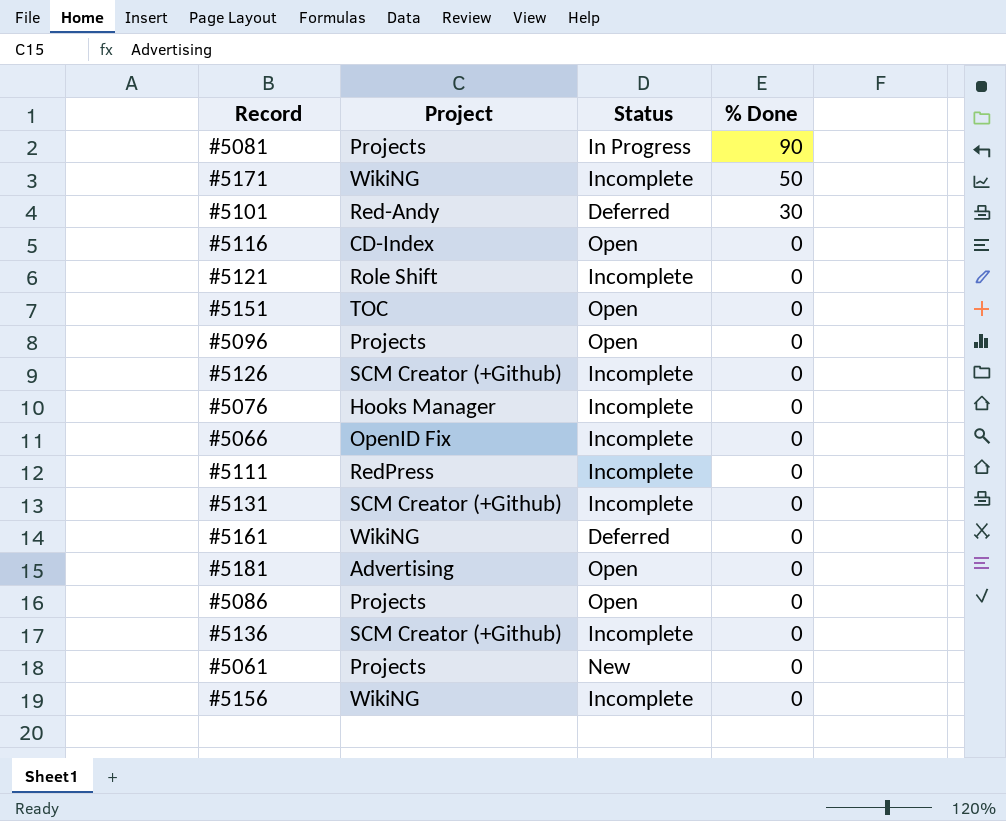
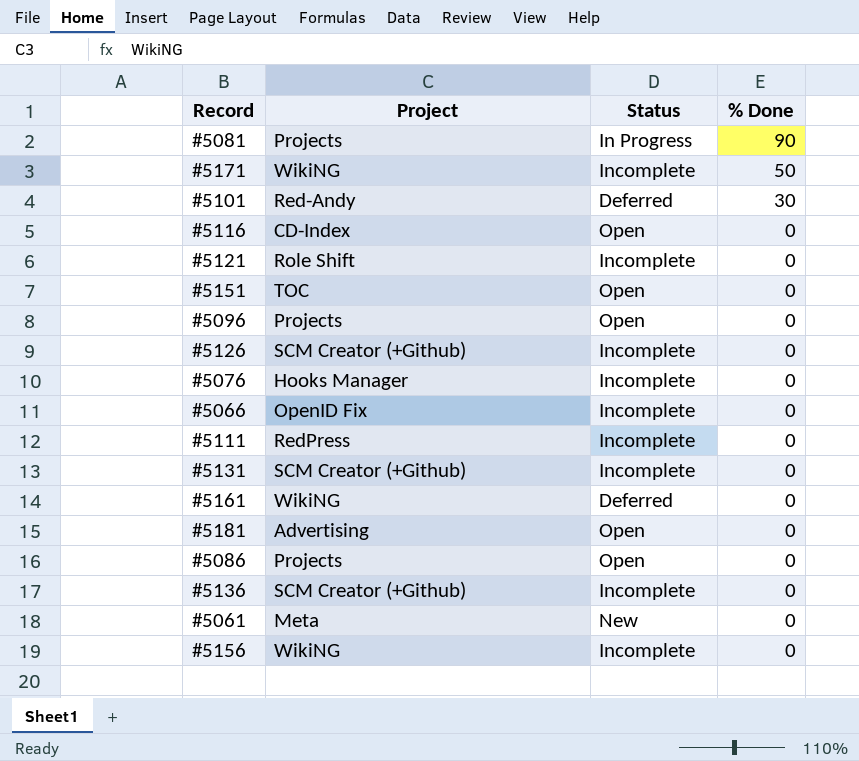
#5061 | Project: Projects -> Meta

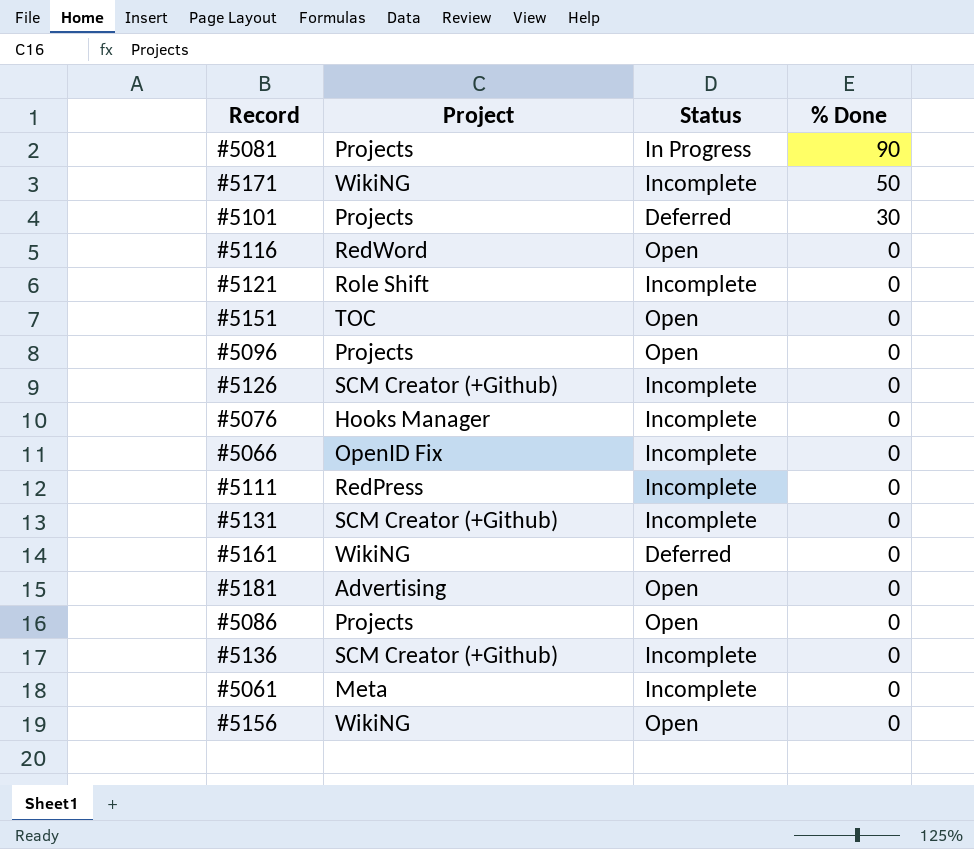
#5101 | Project: Red-Andy -> Projects
#5116 | Project: CD-Index -> RedWord
#5061 | Status: New -> Incomplete
#5156 | Status: Incomplete -> Open

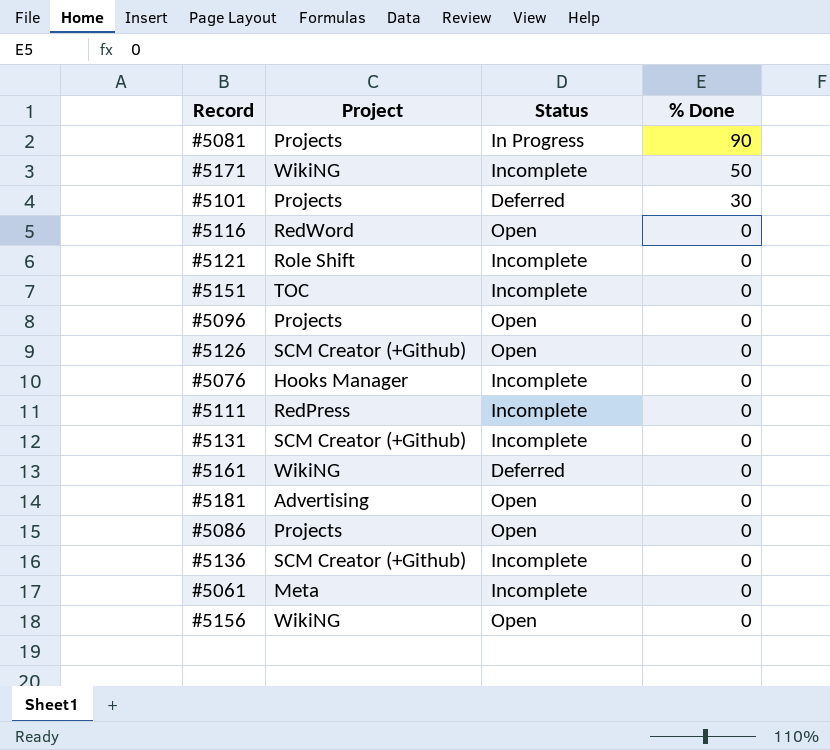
row #5066: OpenID Fix | Incomplete | 0 -> none
#5151 | Status: Open -> Incomplete
#5126 | Status: Incomplete -> Open

